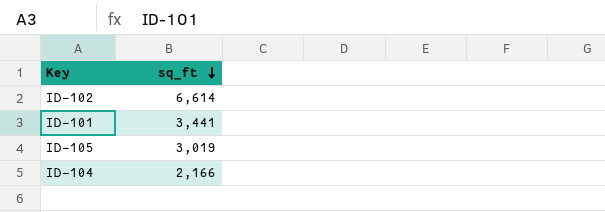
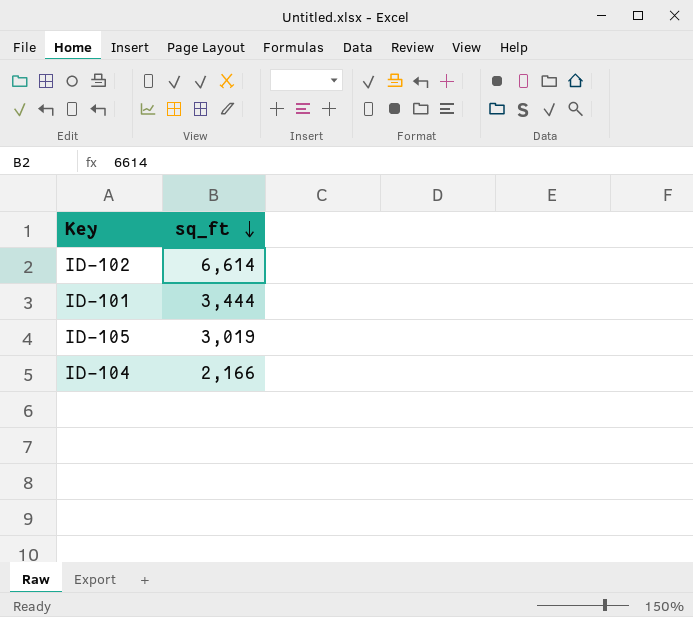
ID-101 | sq_ft: 3,441 -> 3,444

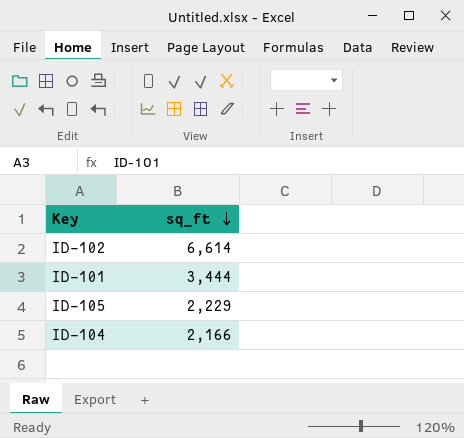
ID-105 | sq_ft: 3,019 -> 2,229

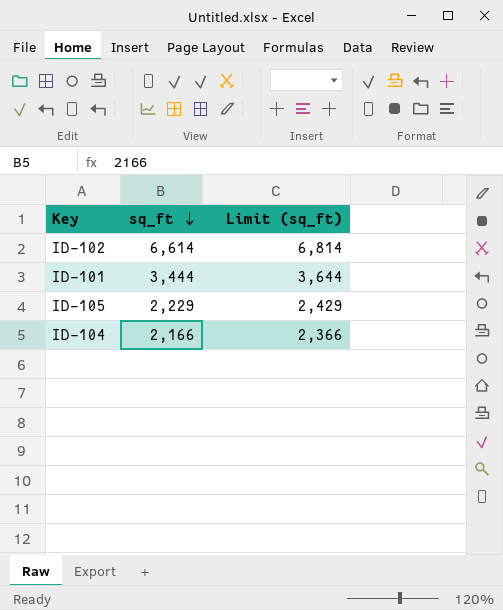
column Limit (sq_ft) | formula: none -> [sq_ft] + 200

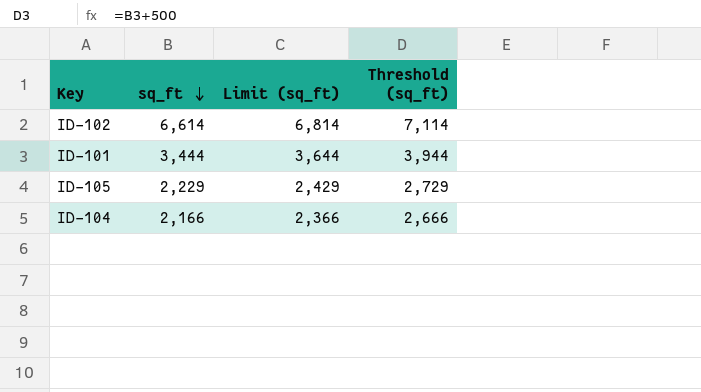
column Threshold (sq_ft) | formula: none -> [sq_ft] + 500

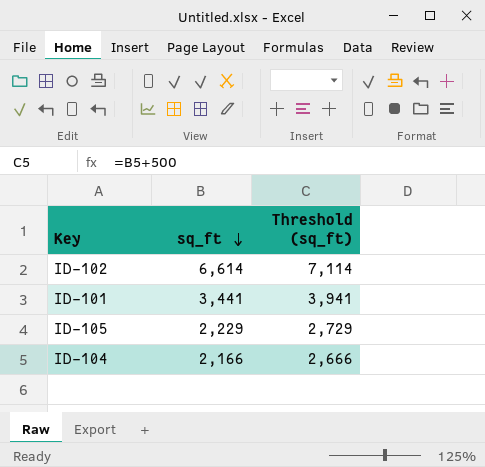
column Limit (sq_ft) | formula: [sq_ft] + 200 -> none
ID-101 | sq_ft: 3,444 -> 3,441
ID-101 | Threshold (sq_ft): 3,944 -> 3,941

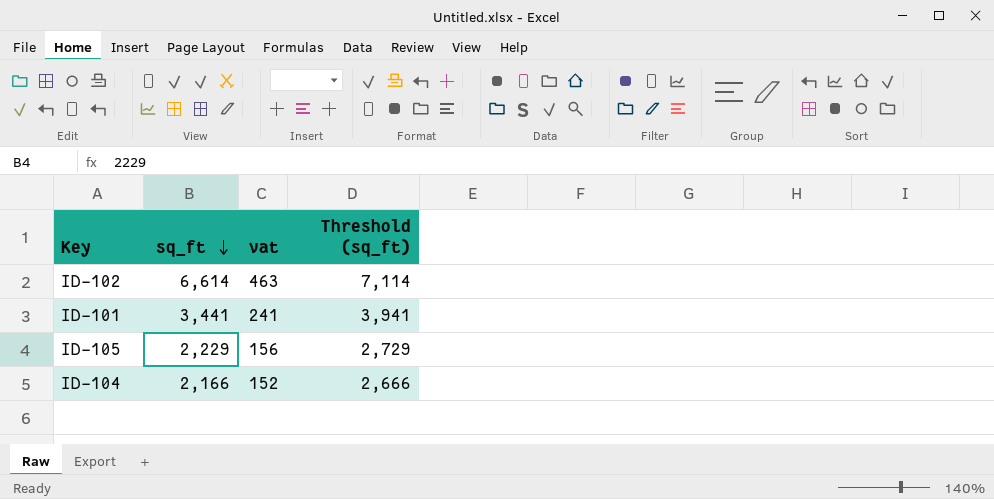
column vat | formula: none -> [sq_ft] * 0.07

